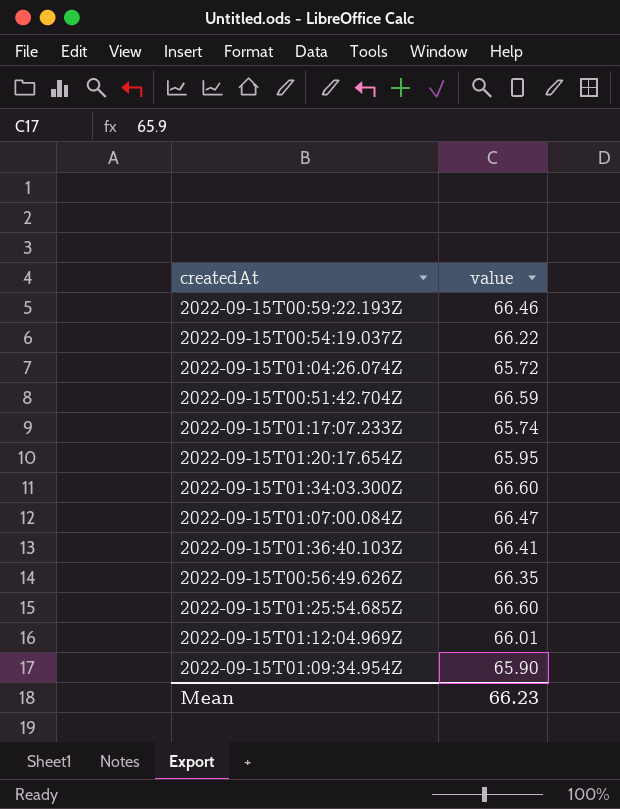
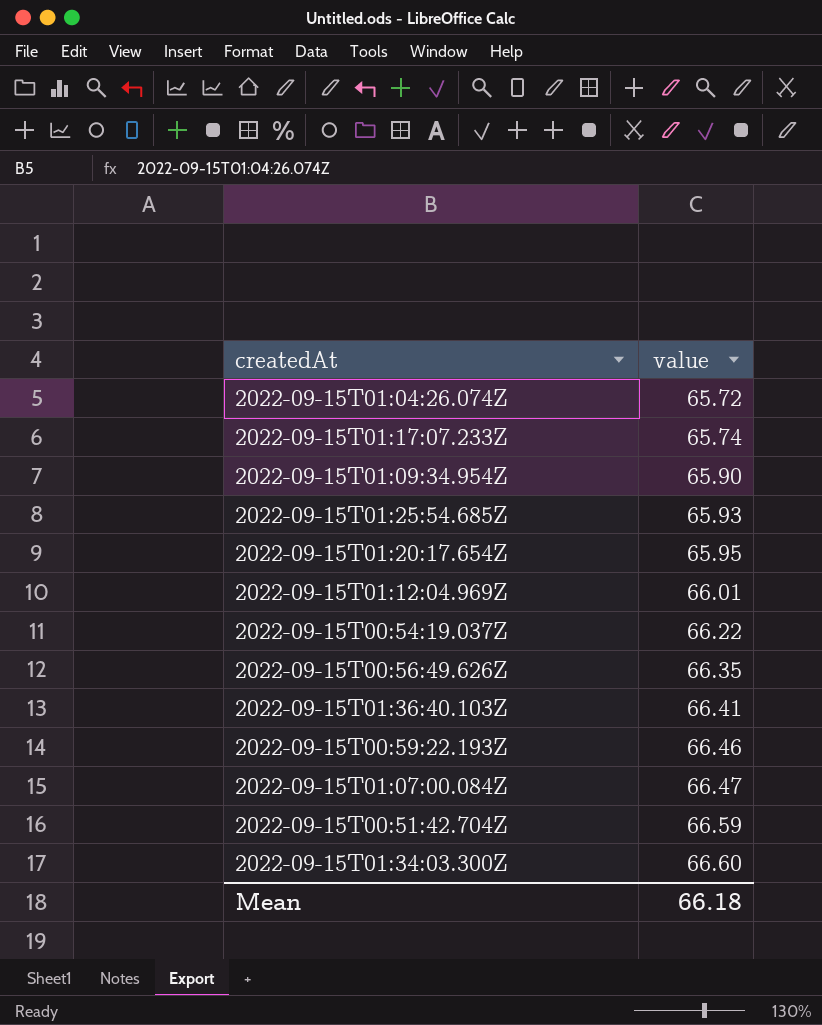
row order: none -> value ascending
2022-09-15T01:25:54.685Z | value: 66.60 -> 65.93
Mean | value: 66.23 -> 66.18

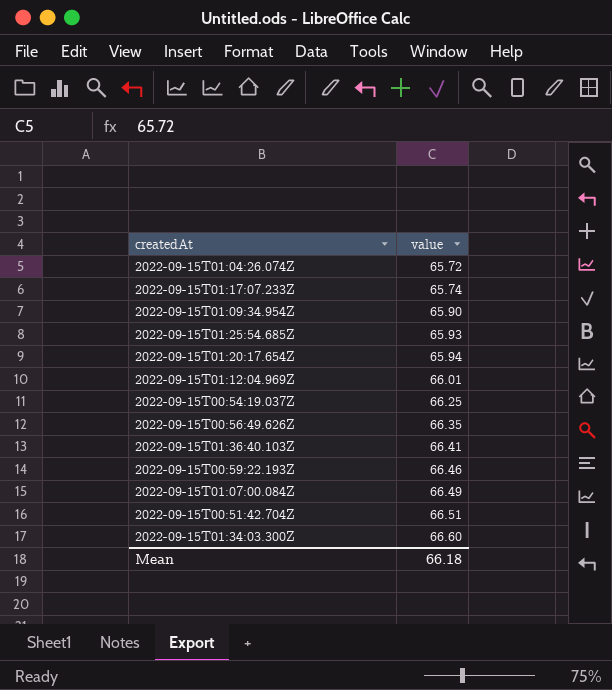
2022-09-15T01:20:17.654Z | value: 65.95 -> 65.94
2022-09-15T00:54:19.037Z | value: 66.22 -> 66.25
2022-09-15T01:07:00.084Z | value: 66.47 -> 66.49
2022-09-15T00:51:42.704Z | value: 66.59 -> 66.51

